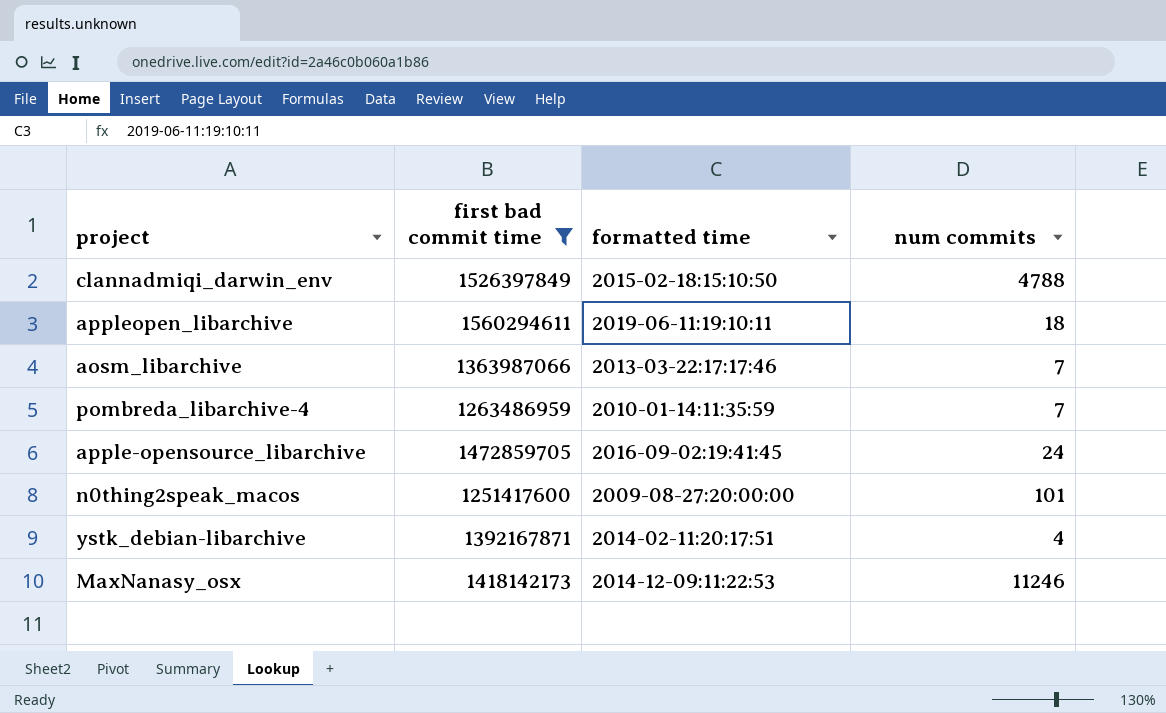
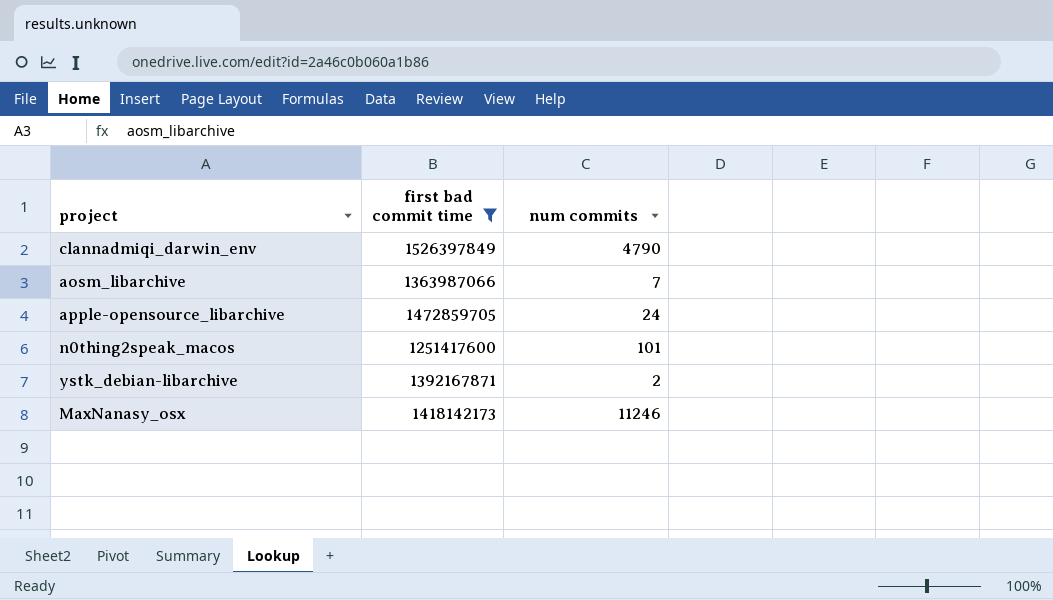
column formatted time | position: 3 -> none
row appleopen_libarchive: 1560294611 | 2019-06-11:19:10:11 | 18 -> none
row pombreda_libarchive-4: 1263486959 | 2010-01-14:11:35:59 | 7 -> none
clannadmiqi_darwin_env | num commits: 4788 -> 4790
ystk_debian-libarchive | num commits: 4 -> 2

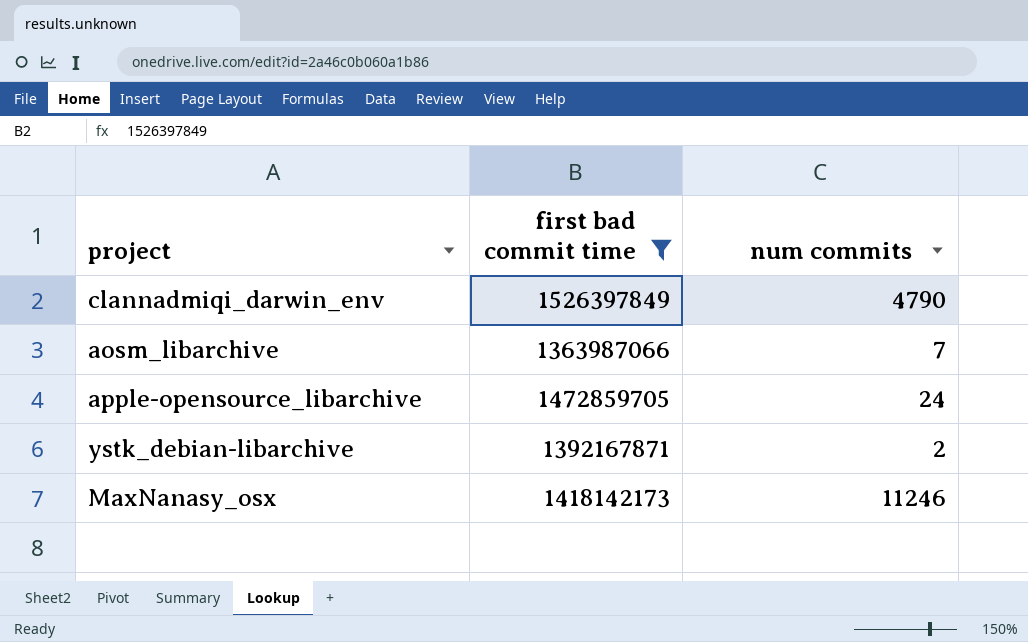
row n0thing2speak_macos: 1251417600 | 101 -> none

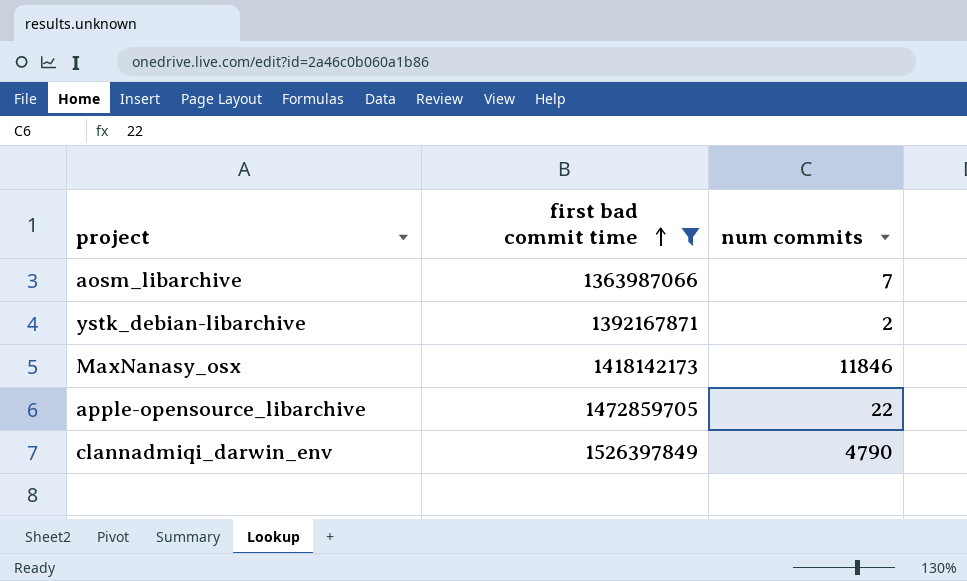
row order: none -> first bad commit time ascending
MaxNanasy_osx | num commits: 11246 -> 11846
apple-opensource_libarchive | num commits: 24 -> 22

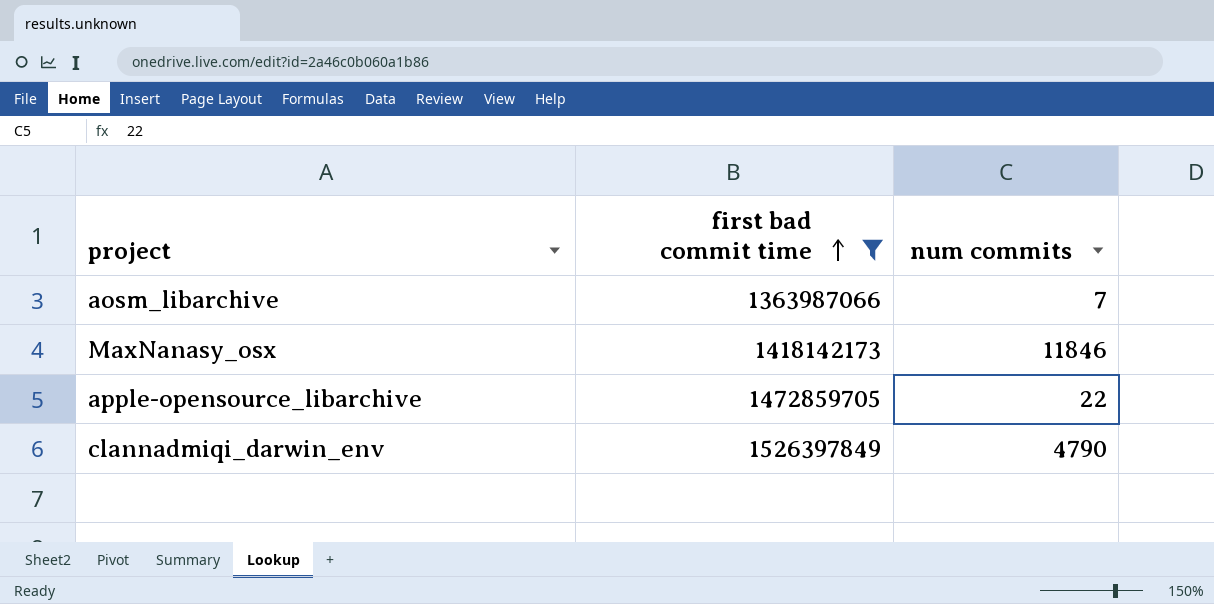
row ystk_debian-libarchive: 1392167871 | 2 -> none

